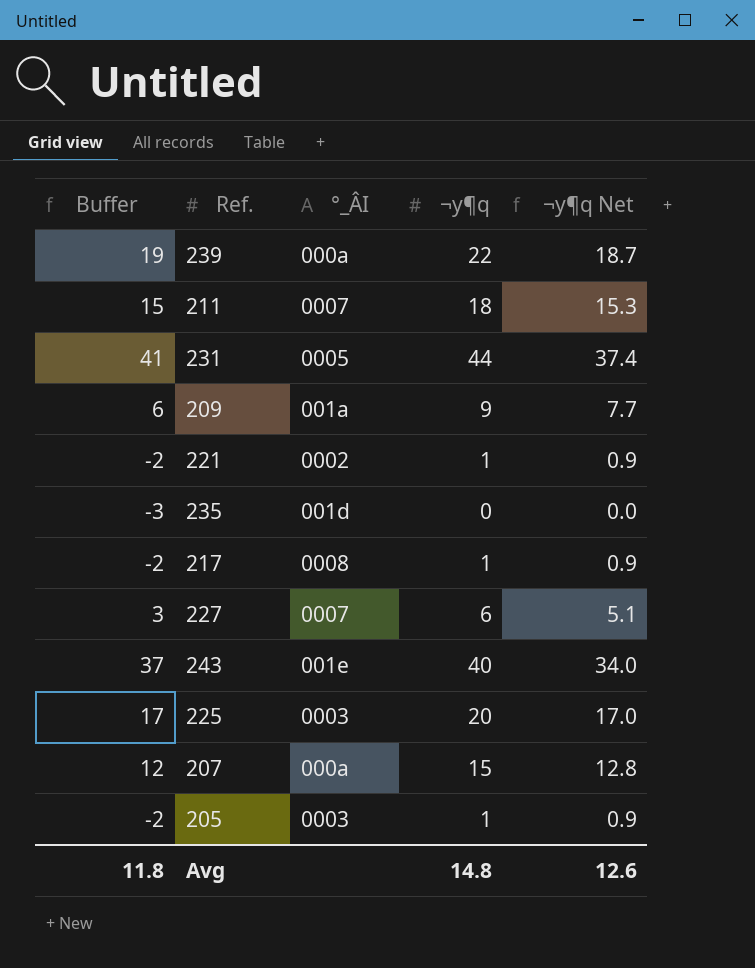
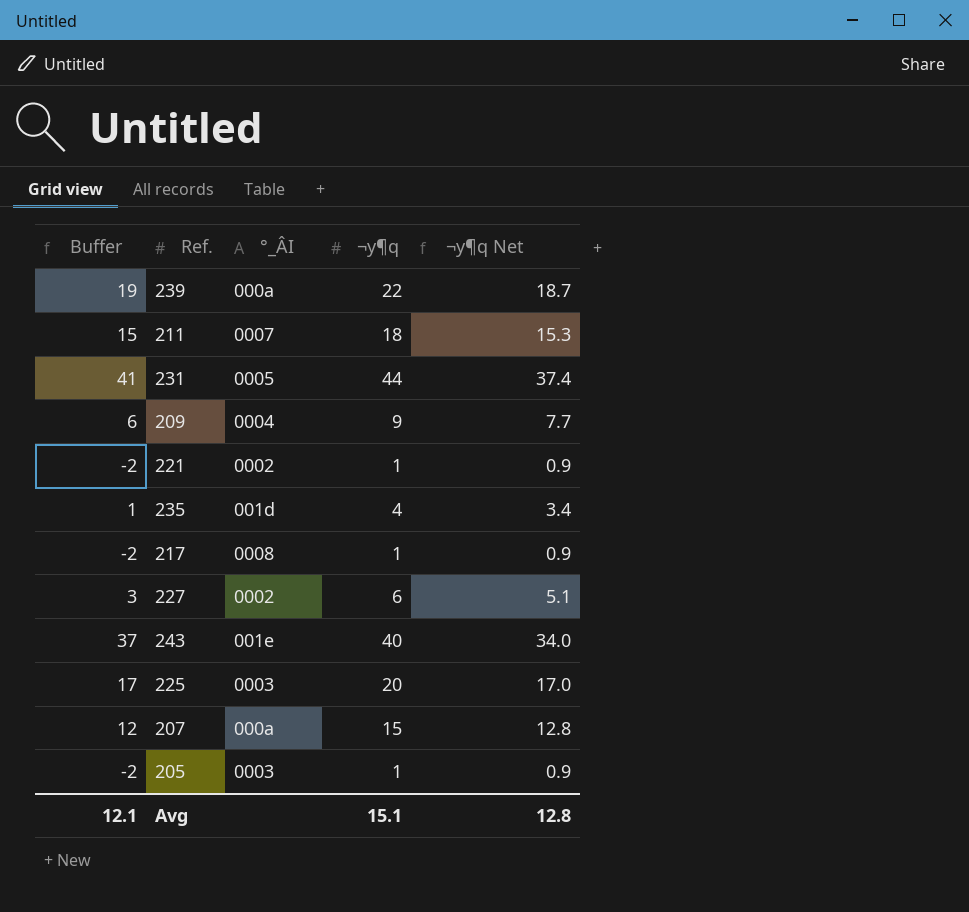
209 | °_ÂI: 001a -> 0004
235 | Buffer: -3 -> 1
235 | ¬y¶q: 0 -> 4
235 | ¬y¶q Net: 0.0 -> 3.4
227 | °_ÂI: 0007 -> 0002
Avg | Buffer: 11.8 -> 12.1
Avg | ¬y¶q: 14.8 -> 15.1
Avg | ¬y¶q Net: 12.6 -> 12.8

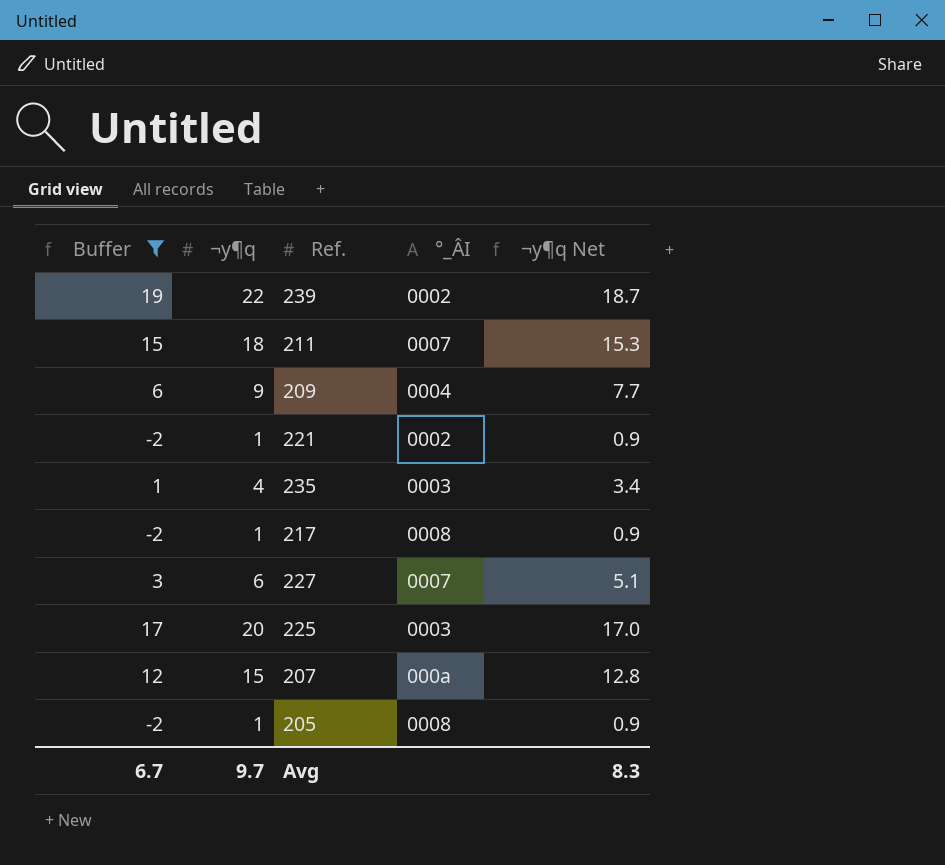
filter: none -> Buffer <= 19
column ¬y¶q | position: 4 -> 2
239 | °_ÂI: 000a -> 0002
235 | °_ÂI: 001d -> 0003
227 | °_ÂI: 0002 -> 0007
205 | °_ÂI: 0003 -> 0008
Avg | Buffer: 12.1 -> 6.7
Avg | ¬y¶q: 15.1 -> 9.7
Avg | ¬y¶q Net: 12.8 -> 8.3

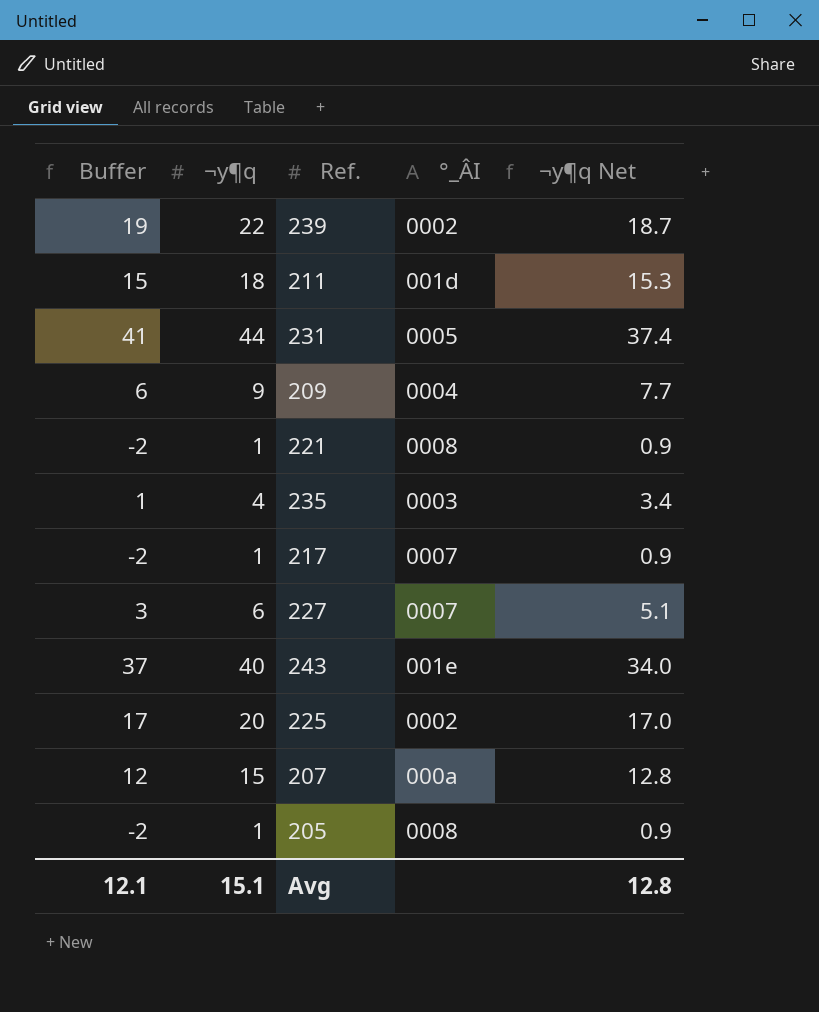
filter: Buffer <= 19 -> none
211 | °_ÂI: 0007 -> 001d
221 | °_ÂI: 0002 -> 0008
217 | °_ÂI: 0008 -> 0007
225 | °_ÂI: 0003 -> 0002
Avg | Buffer: 6.7 -> 12.1
Avg | ¬y¶q: 9.7 -> 15.1
Avg | ¬y¶q Net: 8.3 -> 12.8

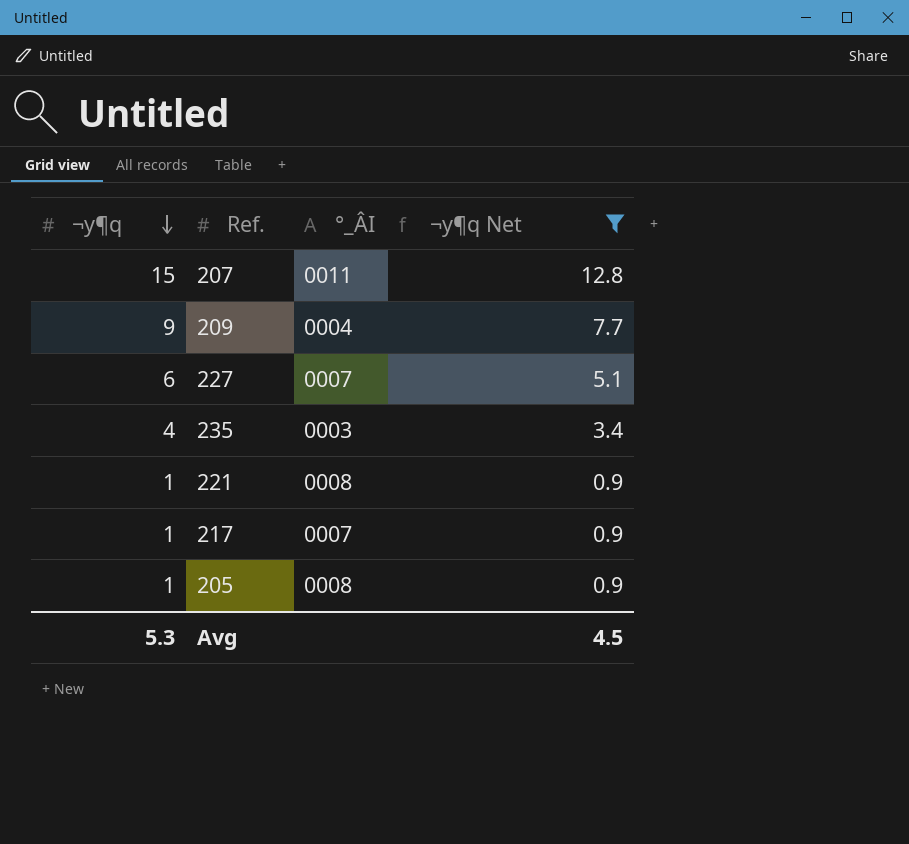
filter: none -> ¬y¶q Net <= 12.8
row order: none -> ¬y¶q descending
column Buffer | formula: [¬y¶q] - 3 -> none
207 | °_ÂI: 000a -> 0011
Avg | ¬y¶q: 15.1 -> 5.3
Avg | ¬y¶q Net: 12.8 -> 4.5

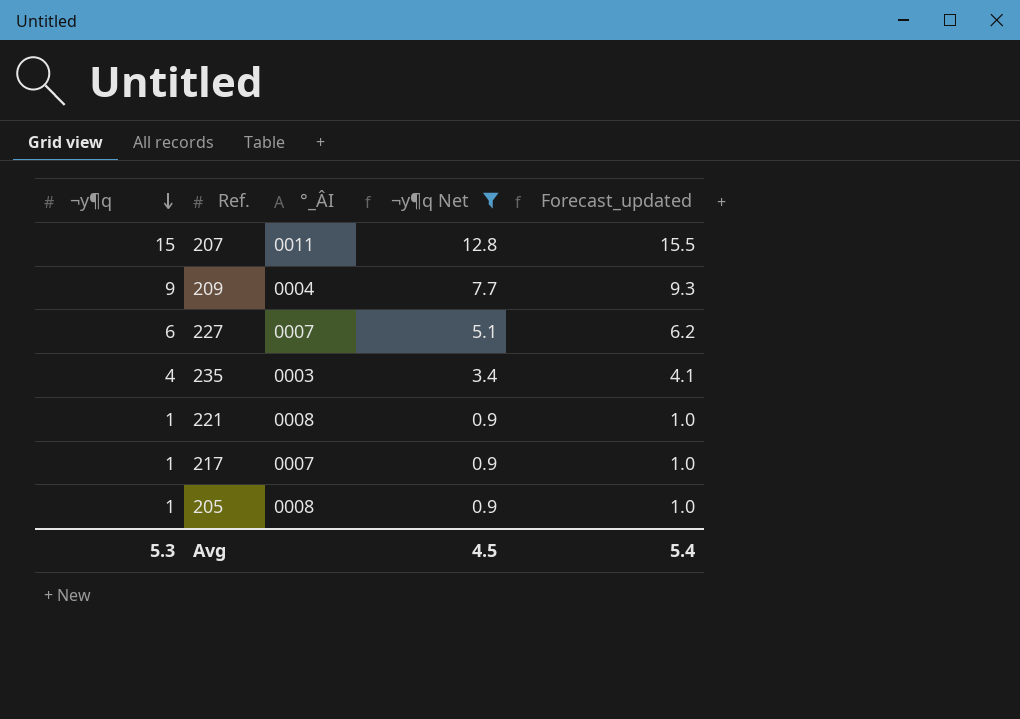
column Forecast_updated | formula: none -> [¬y¶q] * 1.03

